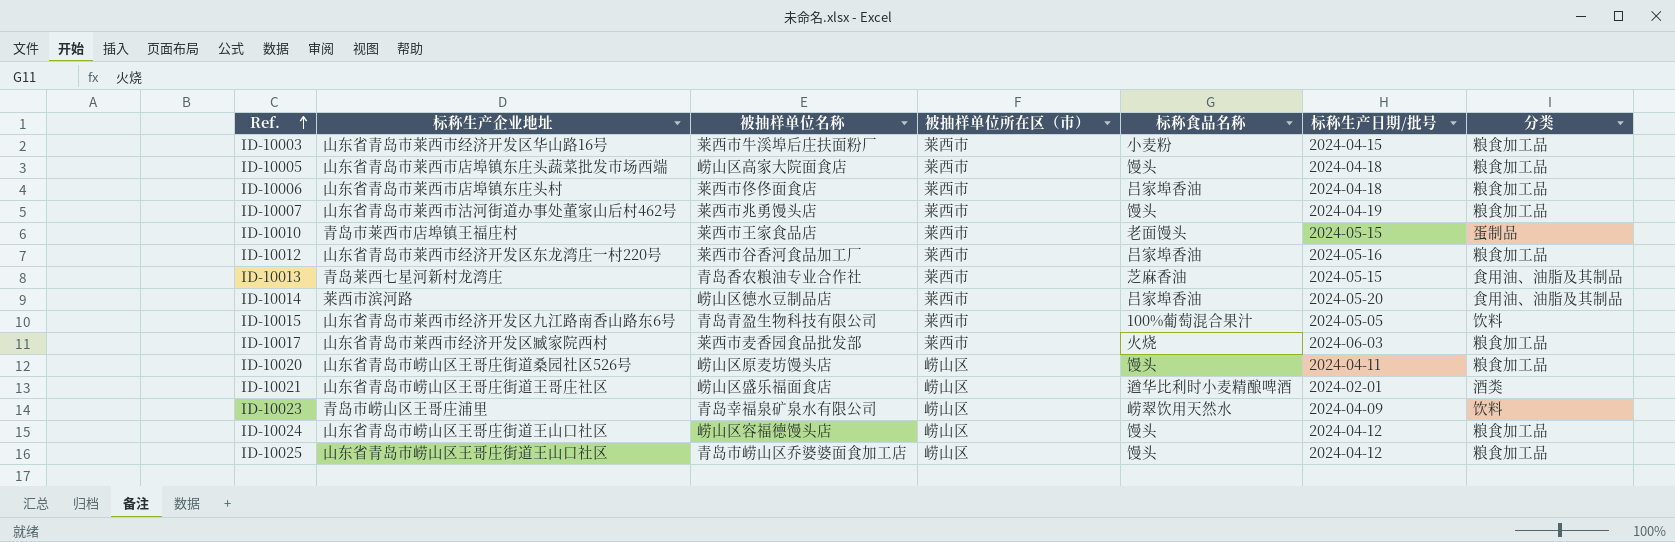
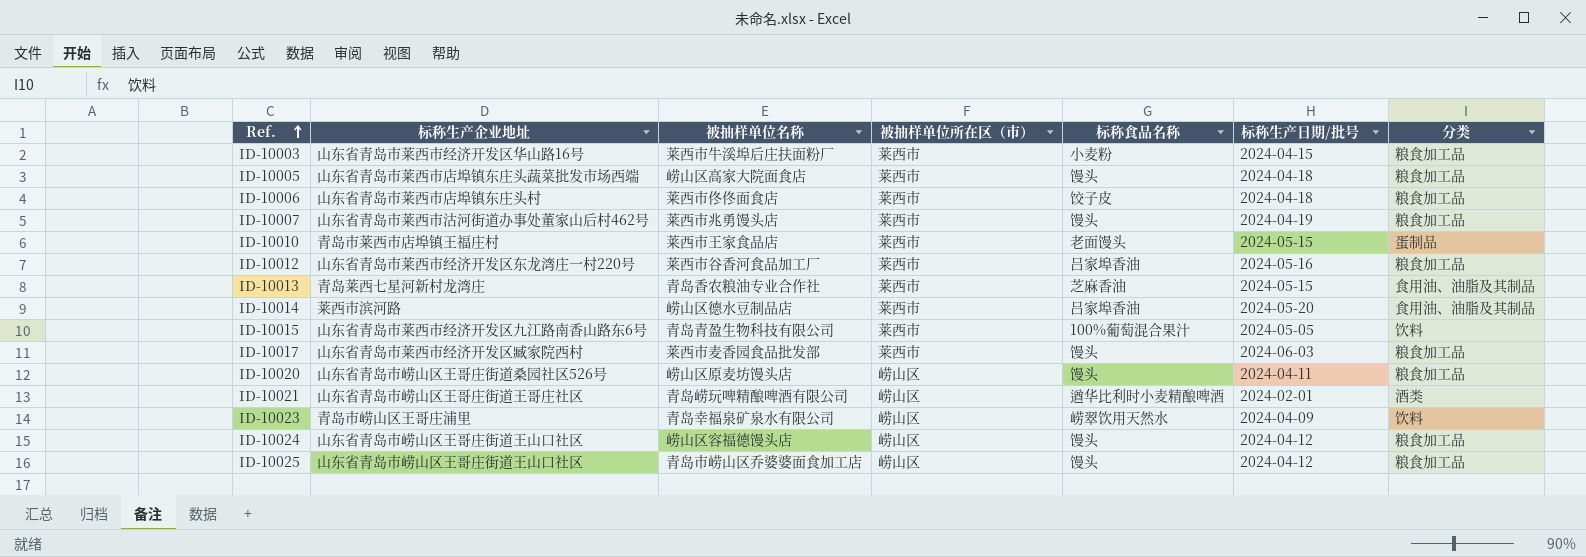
ID-10006 | 标称食品名称: 吕家埠香油 -> 饺子皮
ID-10017 | 标称食品名称: 火烧 -> 馒头
ID-10021 | 被抽样单位名称: 崂山区盛乐福面食店 -> 青岛崂玩啤精酿啤酒有限公司

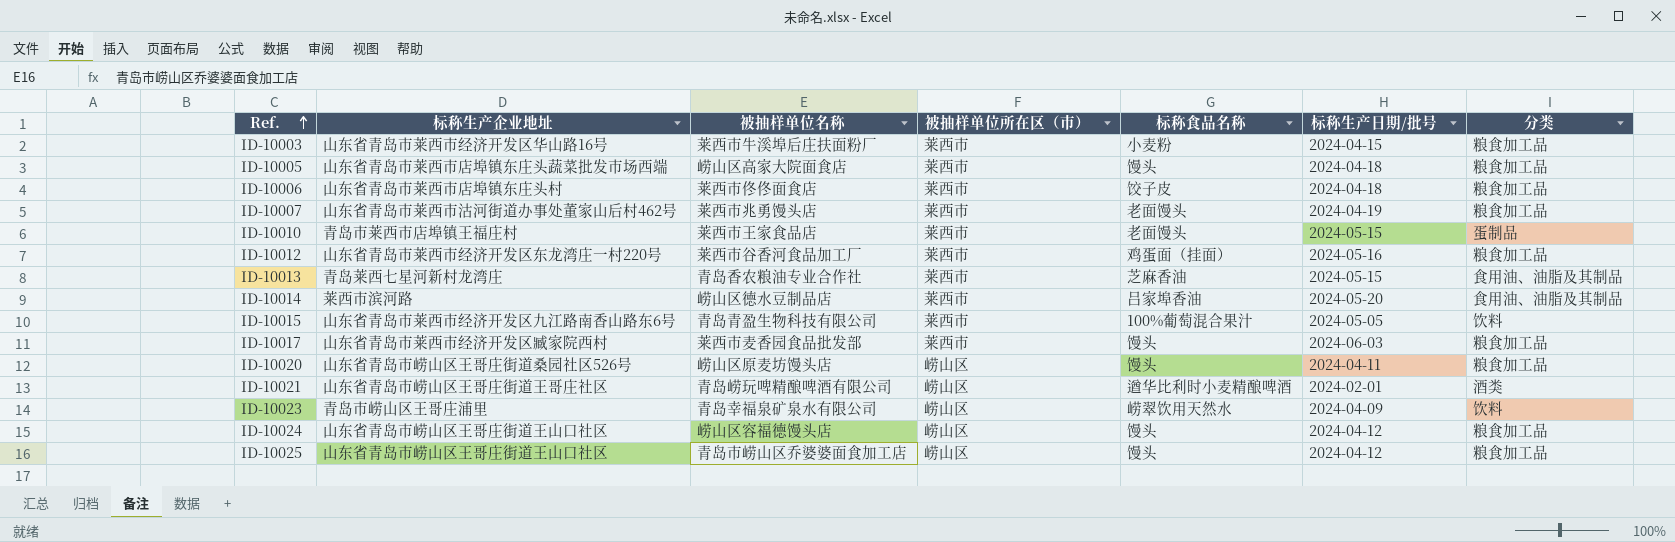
ID-10007 | 标称食品名称: 馒头 -> 老面馒头
ID-10012 | 标称食品名称: 吕家埠香油 -> 鸡蛋面（挂面）

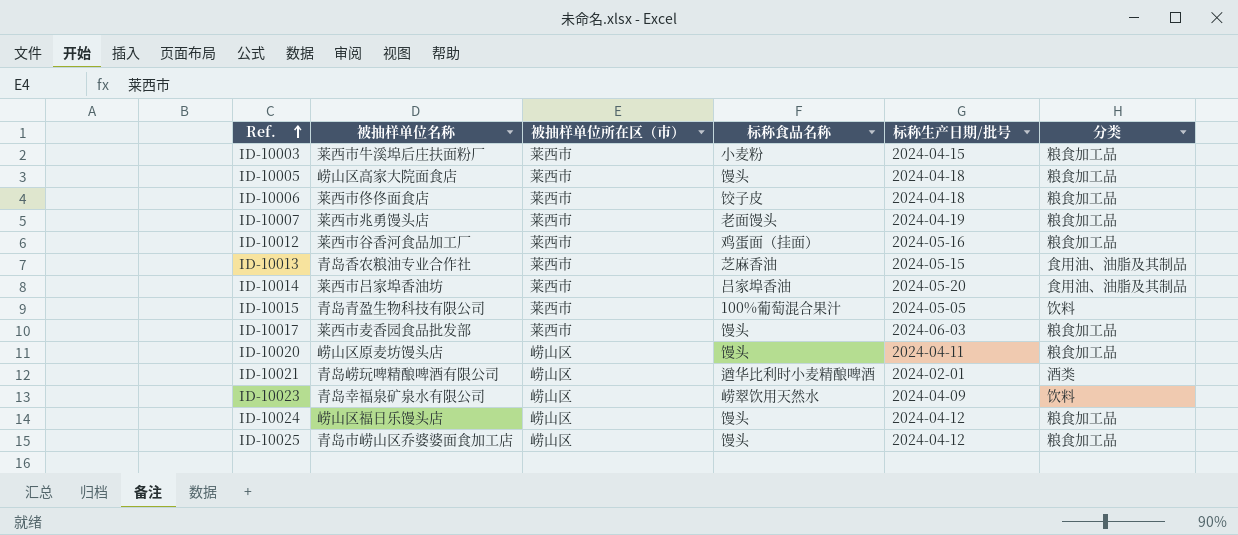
column 标称生产企业地址 | position: 2 -> none
row ID-10010: 青岛市莱西市店埠镇王福庄村 | 莱西市王家食品店 | 莱西市 | 老面馒头 | 2024-05-15 | 蛋制品 -> none
ID-10014 | 被抽样单位名称: 崂山区德水豆制品店 -> 莱西市吕家埠香油坊
ID-10024 | 被抽样单位名称: 崂山区容福德馒头店 -> 崂山区福日乐馒头店

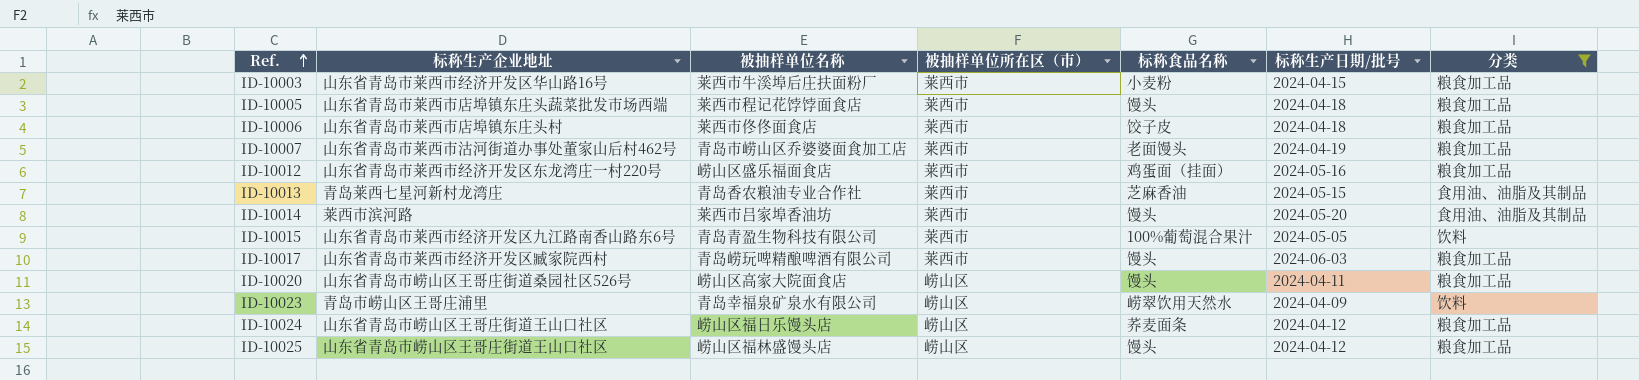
filter: none -> 分类 != 酒类
column 标称生产企业地址 | position: none -> 2
ID-10005 | 被抽样单位名称: 崂山区高家大院面食店 -> 莱西市程记花饽饽面食店
ID-10007 | 被抽样单位名称: 莱西市兆勇馒头店 -> 青岛市崂山区乔婆婆面食加工店
ID-10012 | 被抽样单位名称: 莱西市谷香河食品加工厂 -> 崂山区盛乐福面食店
ID-10014 | 标称食品名称: 吕家埠香油 -> 馒头
ID-10017 | 被抽样单位名称: 莱西市麦香园食品批发部 -> 青岛崂玩啤精酿啤酒有限公司
ID-10020 | 被抽样单位名称: 崂山区原麦坊馒头店 -> 崂山区高家大院面食店
ID-10024 | 标称食品名称: 馒头 -> 荞麦面条
ID-10025 | 被抽样单位名称: 青岛市崂山区乔婆婆面食加工店 -> 崂山区福林盛馒头店

